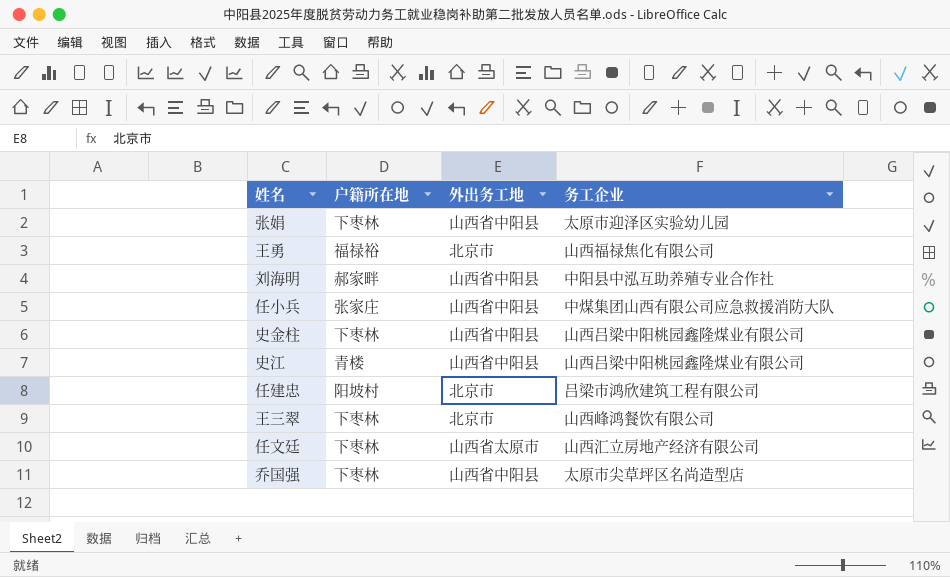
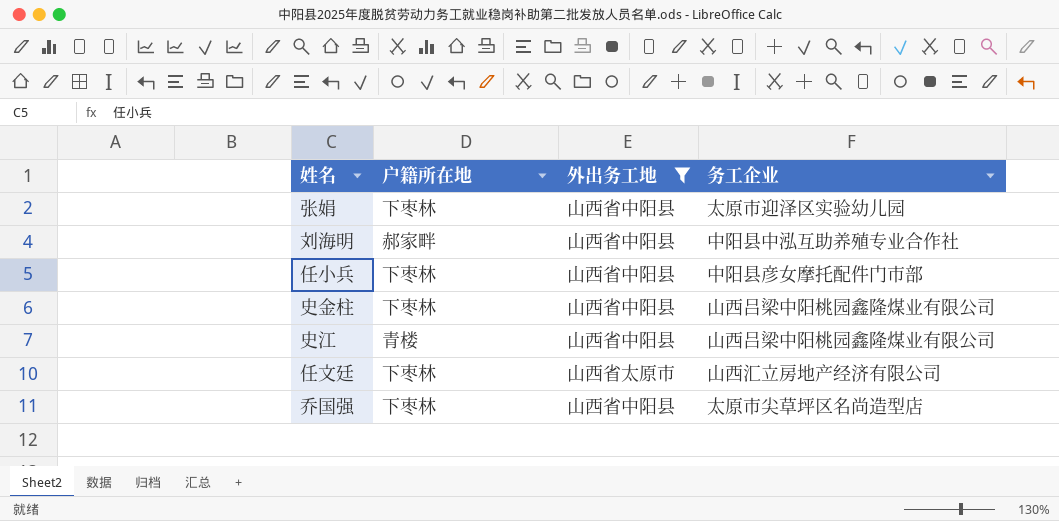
filter: none -> 外出务工地 != 北京市
任小兵 | 户籍所在地: 张家庄 -> 下枣林
任小兵 | 务工企业: 中煤集团山西有限公司应急救援消防大队 -> 中阳县彦女摩托配件门市部

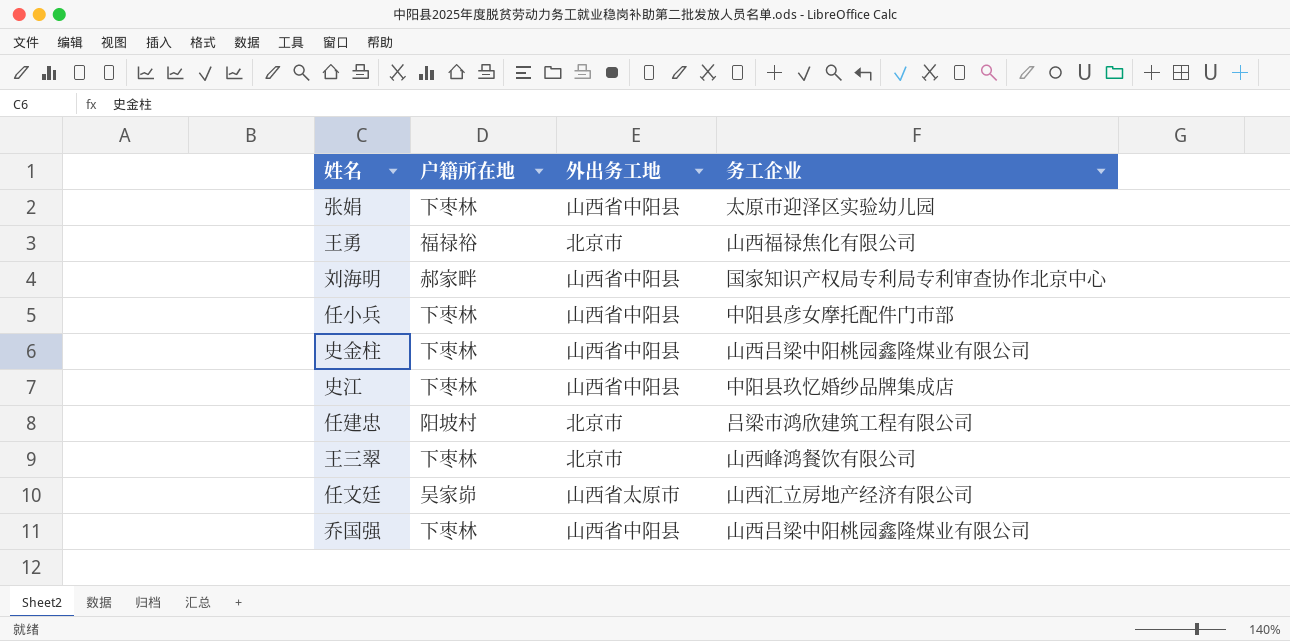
filter: 外出务工地 != 北京市 -> none
刘海明 | 务工企业: 中阳县中泓互助养殖专业合作社 -> 国家知识产权局专利局专利审查协作北京中心
史江 | 户籍所在地: 青楼 -> 下枣林
史江 | 务工企业: 山西吕梁中阳桃园鑫隆煤业有限公司 -> 中阳县玖忆婚纱品牌集成店
任文廷 | 户籍所在地: 下枣林 -> 吴家峁
乔国强 | 务工企业: 太原市尖草坪区名尚造型店 -> 山西吕梁中阳桃园鑫隆煤业有限公司

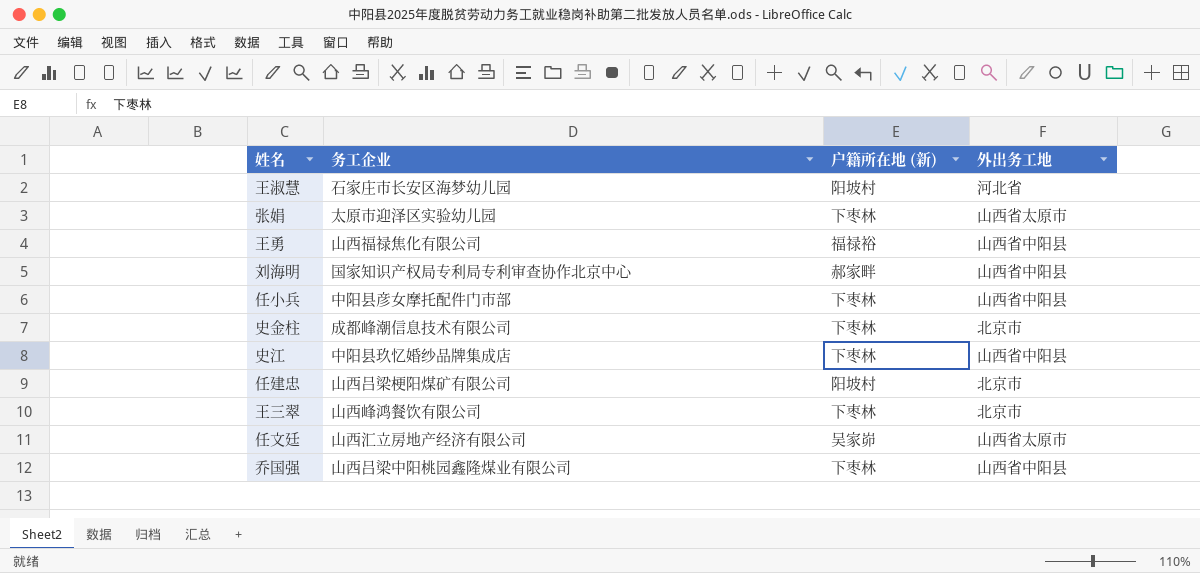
column 务工企业 | position: 4 -> 2
column name: 户籍所在地 -> 户籍所在地 (新)
row 王淑慧: none -> 石家庄市长安区海梦幼儿园 | 阳坡村 | 河北省
张娟 | 外出务工地: 山西省中阳县 -> 山西省太原市
王勇 | 外出务工地: 北京市 -> 山西省中阳县
史金柱 | 务工企业: 山西吕梁中阳桃园鑫隆煤业有限公司 -> 成都峰潮信息技术有限公司
史金柱 | 外出务工地: 山西省中阳县 -> 北京市
任建忠 | 务工企业: 吕梁市鸿欣建筑工程有限公司 -> 山西吕梁梗阳煤矿有限公司

